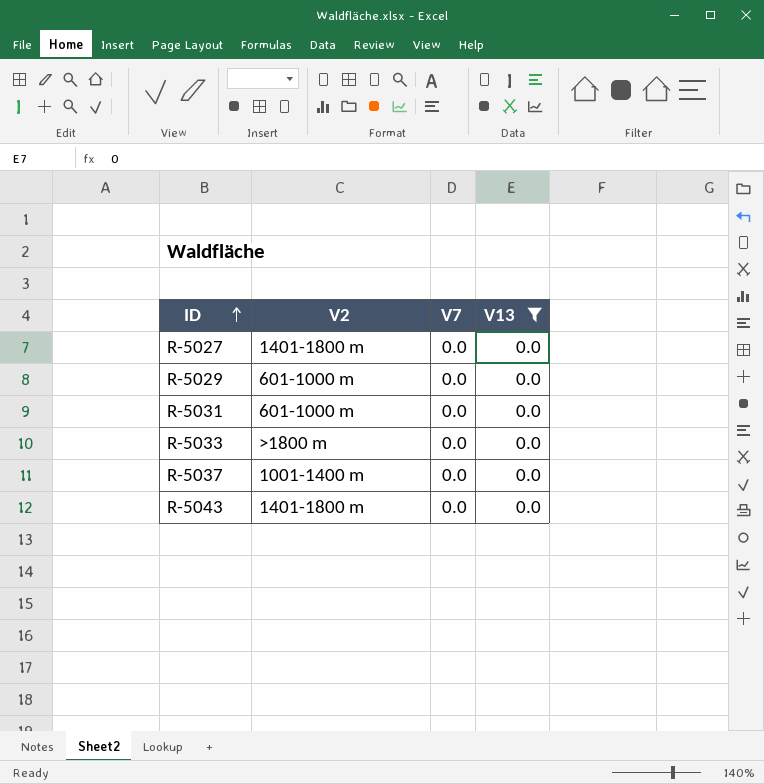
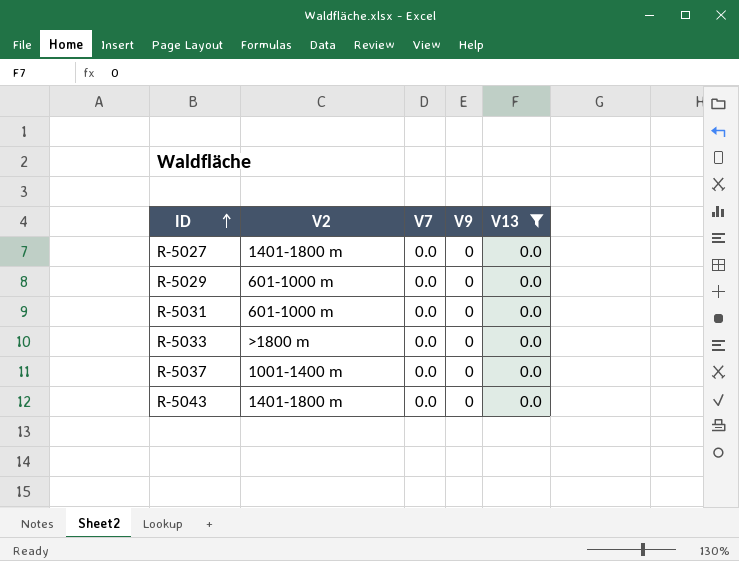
column V9 | position: none -> 4

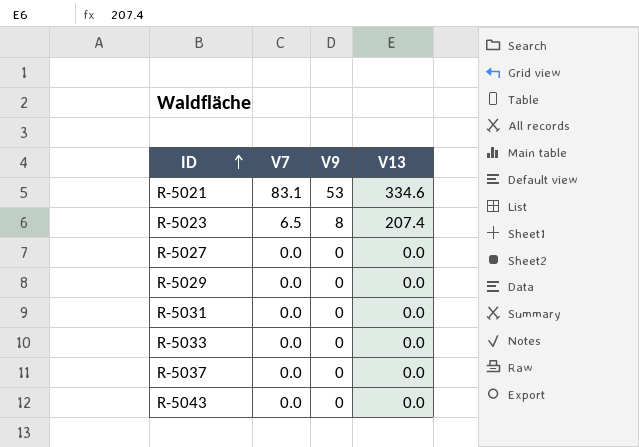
filter: V13 = 0.0 -> none
column V2 | position: 2 -> none

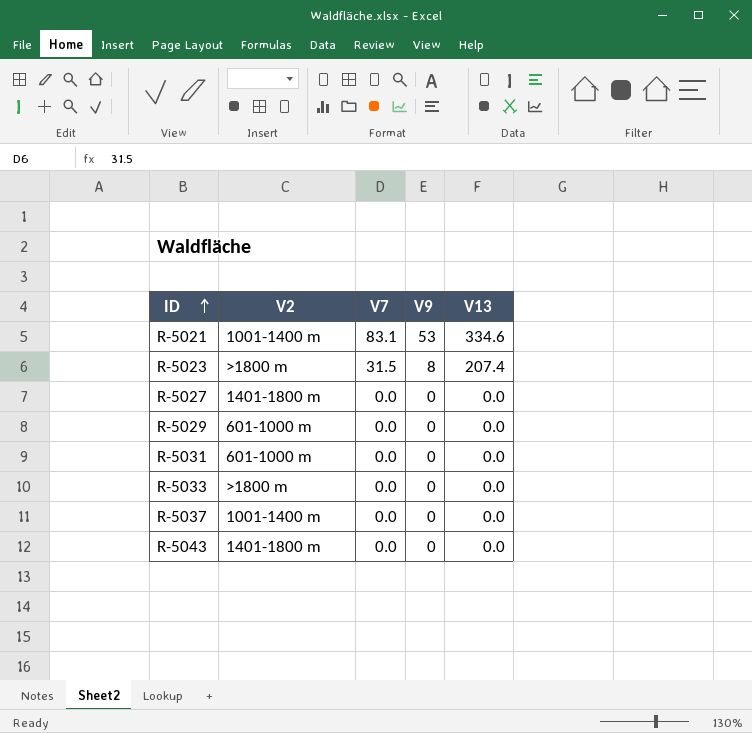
column V2 | position: none -> 2
R-5023 | V7: 6.5 -> 31.5

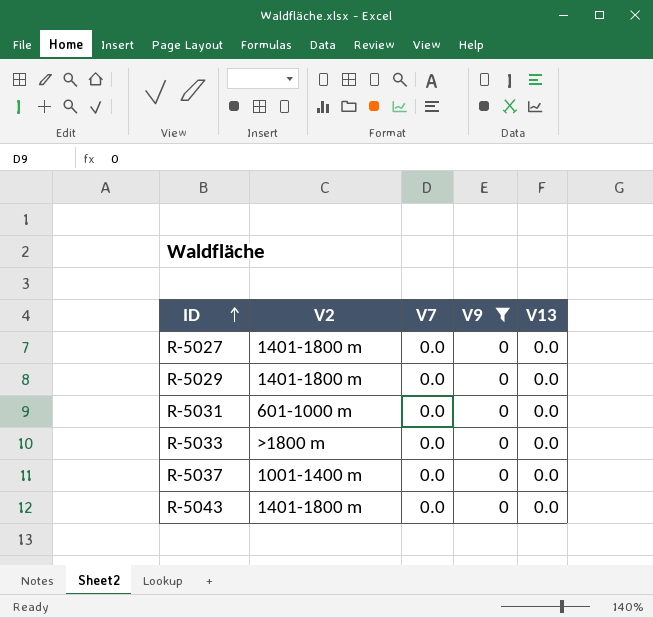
filter: none -> V9 = 0
R-5029 | V2: 601-1000 m -> 1401-1800 m

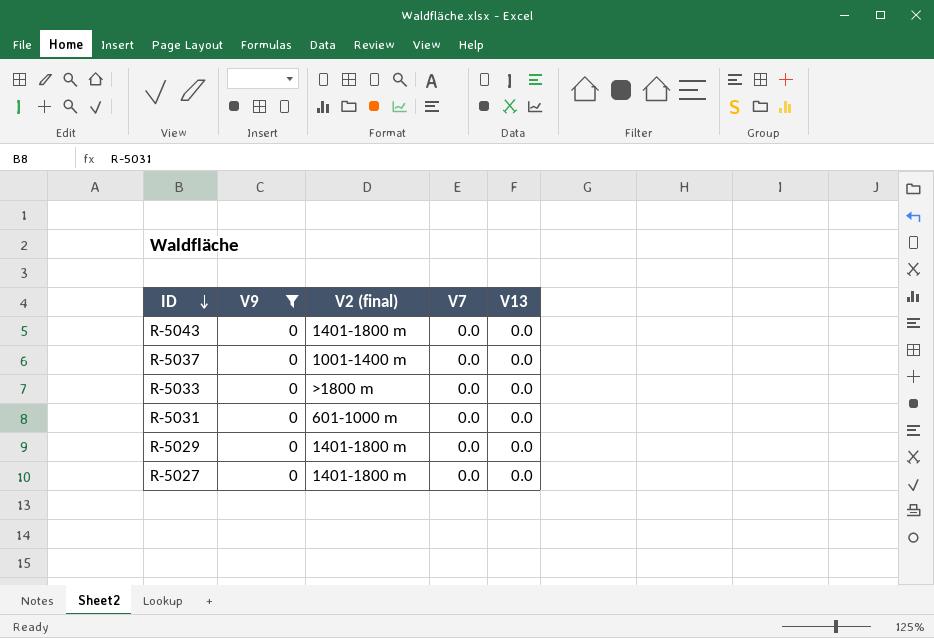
row order: ID ascending -> ID descending
column V9 | position: 4 -> 2
column name: V2 -> V2 (final)

